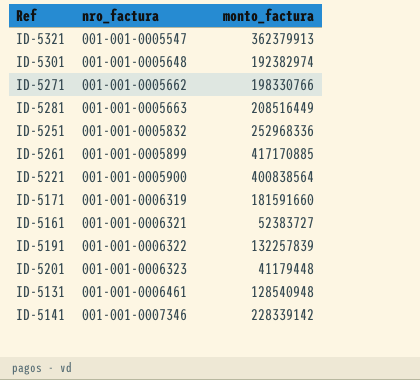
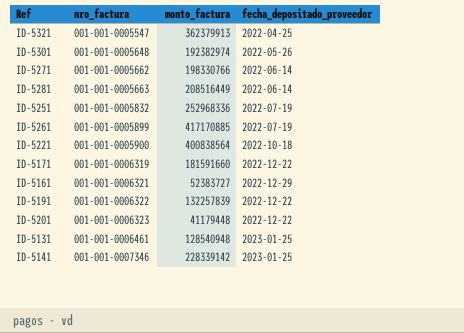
column fecha_depositado_proveedor | position: none -> 4

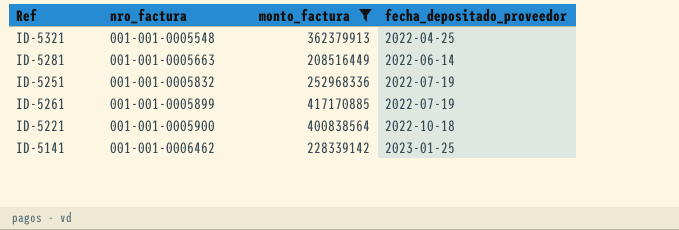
filter: none -> monto_factura >= 208516449
ID-5321 | nro_factura: 001-001-0005547 -> 001-001-0005548
ID-5141 | nro_factura: 001-001-0007346 -> 001-001-0006462

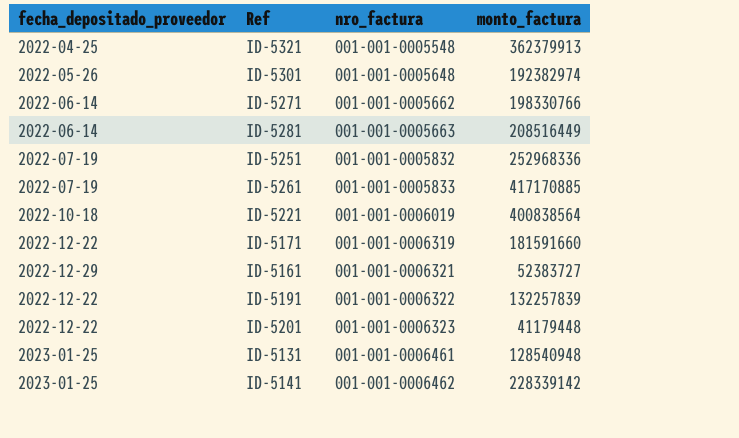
filter: monto_factura >= 208516449 -> none
column fecha_depositado_proveedor | position: 4 -> 1
ID-5261 | nro_factura: 001-001-0005899 -> 001-001-0005833
ID-5221 | nro_factura: 001-001-0005900 -> 001-001-0006019

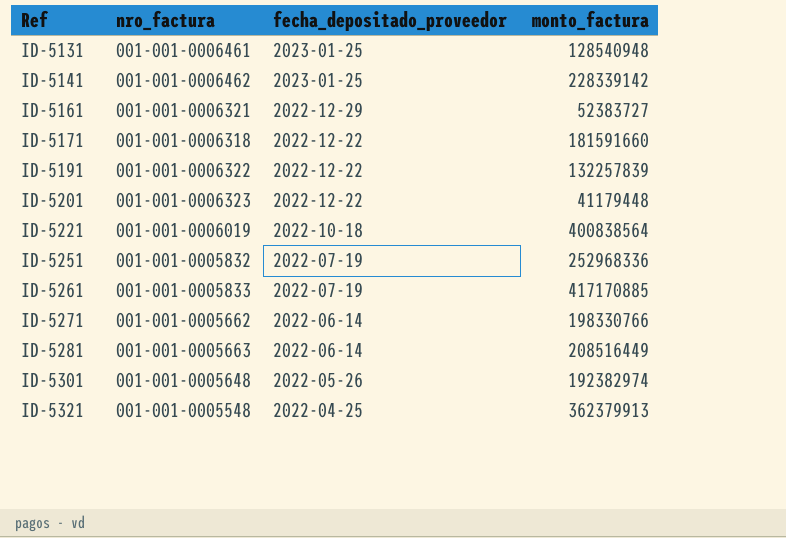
row order: nro_factura ascending -> Ref ascending
column fecha_depositado_proveedor | position: 1 -> 3
ID-5171 | nro_factura: 001-001-0006319 -> 001-001-0006318

